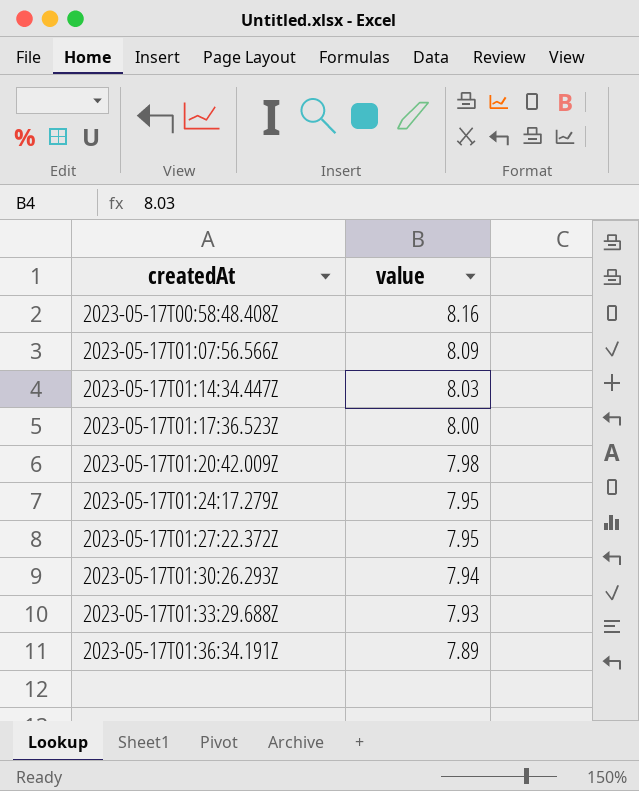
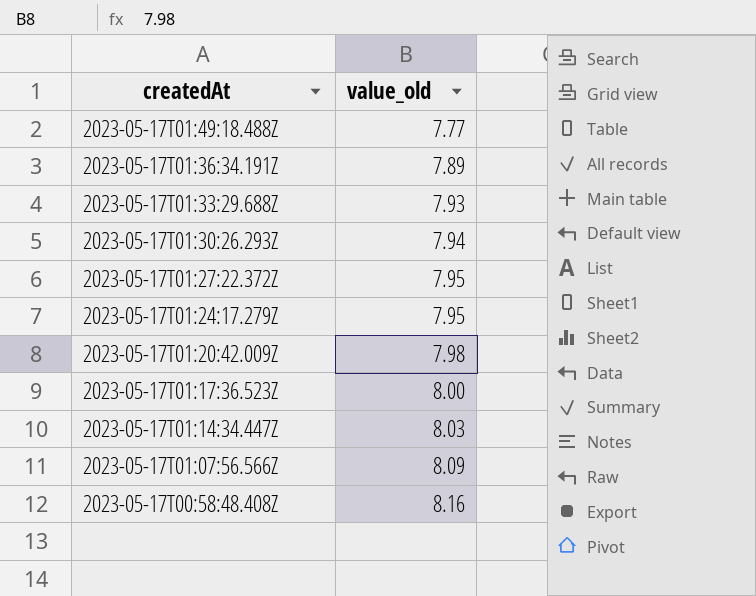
row order: createdAt ascending -> createdAt descending
column name: value -> value_old
row 2023-05-17T01:49:18.488Z: none -> 7.77

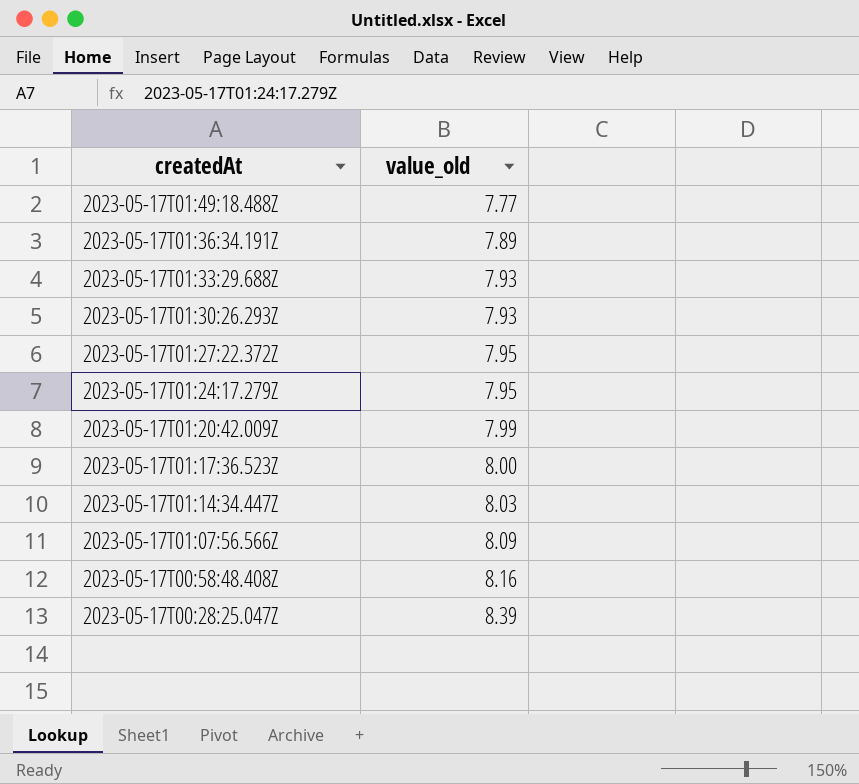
2023-05-17T01:30:26.293Z | value_old: 7.94 -> 7.93
2023-05-17T01:20:42.009Z | value_old: 7.98 -> 7.99
row 2023-05-17T00:28:25.047Z: none -> 8.39

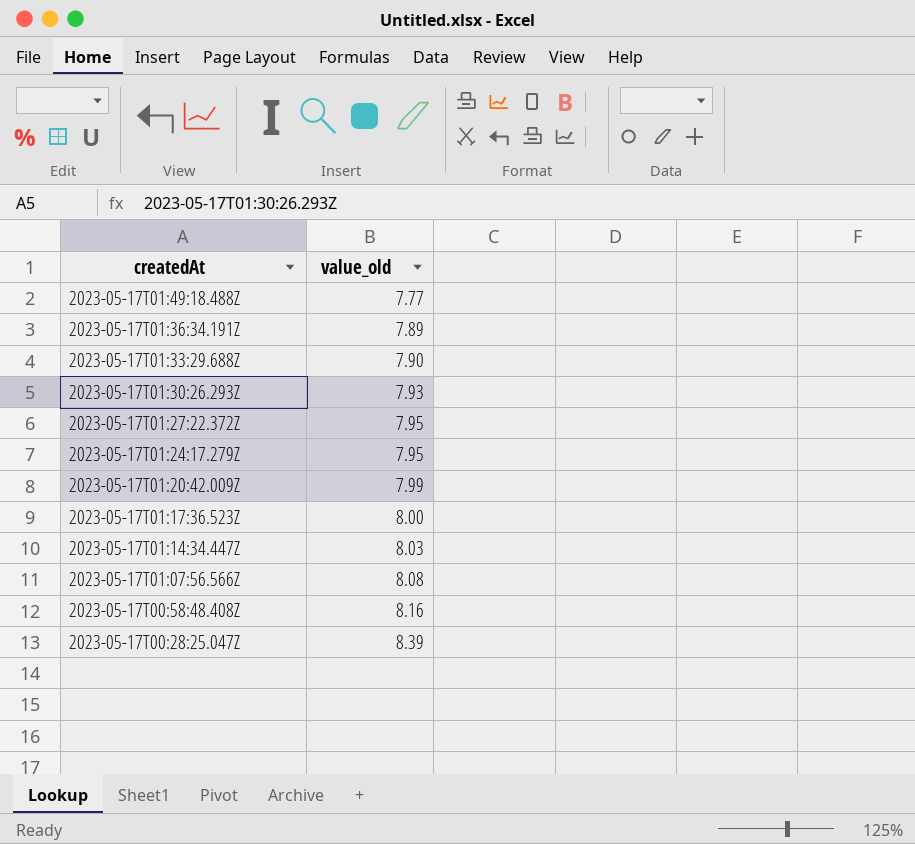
2023-05-17T01:33:29.688Z | value_old: 7.93 -> 7.90
2023-05-17T01:07:56.566Z | value_old: 8.09 -> 8.08

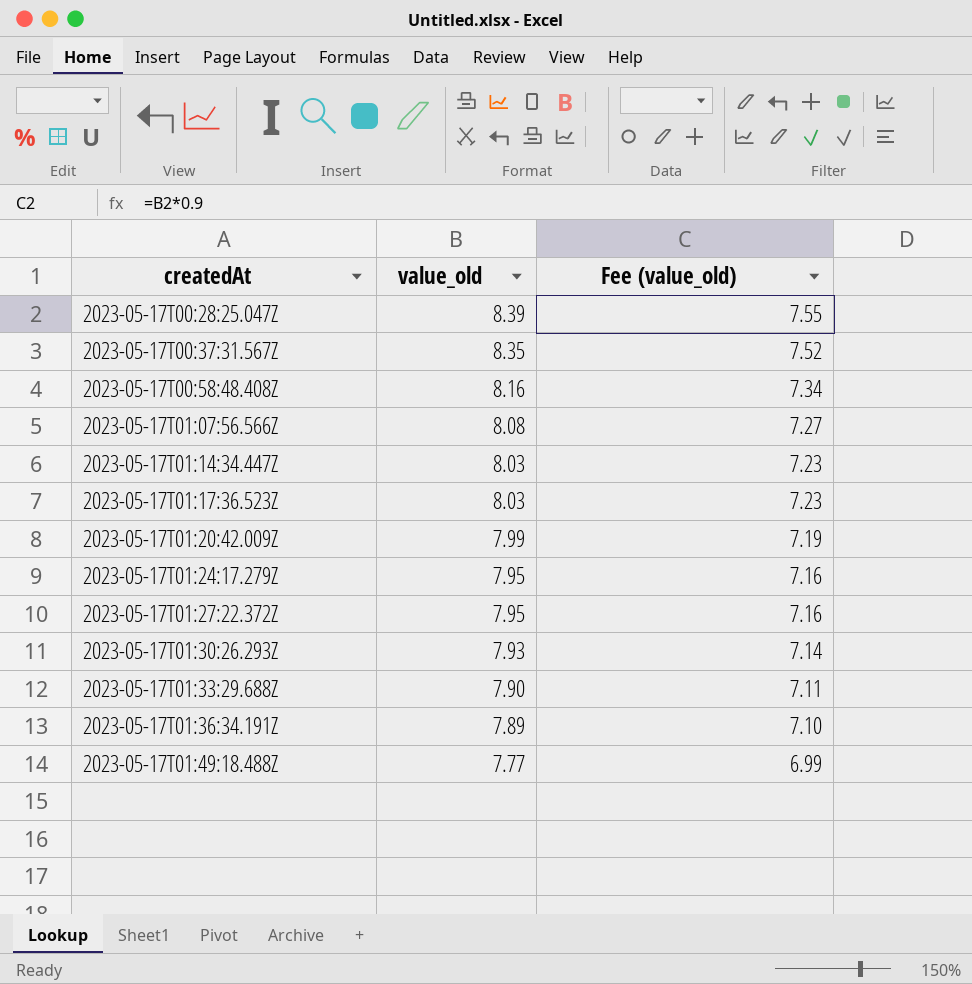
row order: createdAt descending -> createdAt ascending
column Fee (value_old) | formula: none -> [value_old] * 0.9
row 2023-05-17T00:37:31.567Z: none -> 8.35 | 7.52
2023-05-17T01:17:36.523Z | value_old: 8.00 -> 8.03

